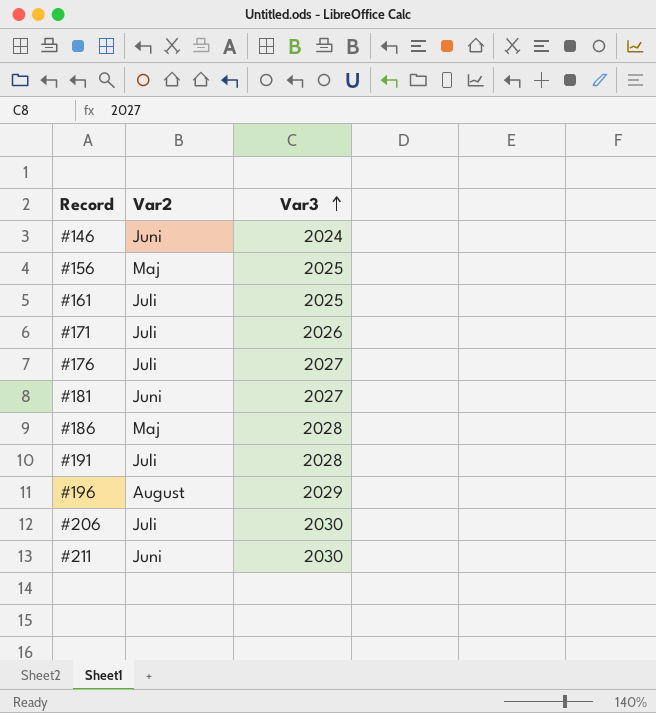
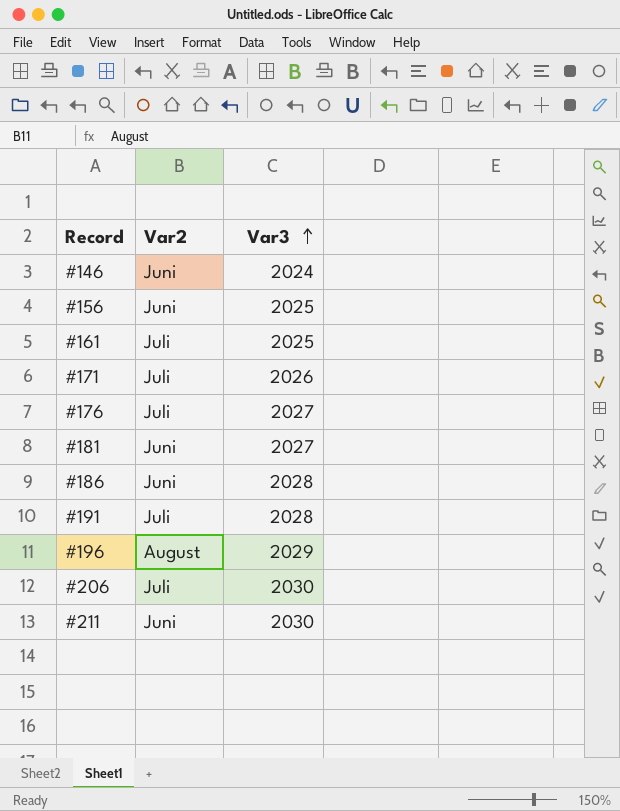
#156 | Var2: Maj -> Juni
#186 | Var2: Maj -> Juni

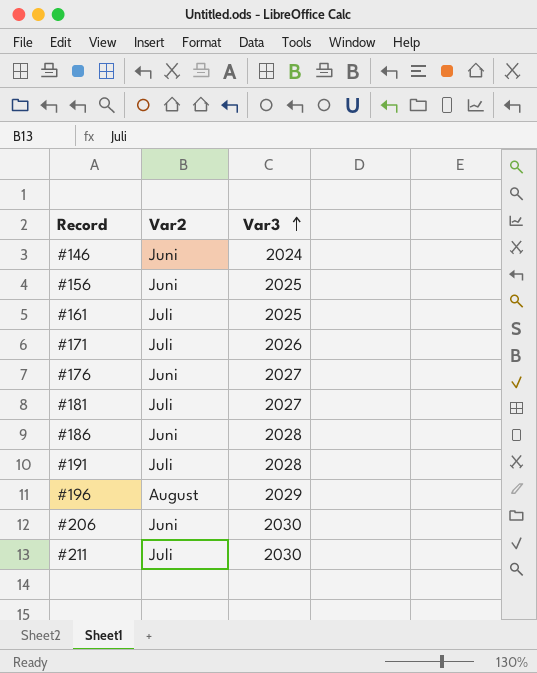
#176 | Var2: Juli -> Juni
#181 | Var2: Juni -> Juli
#206 | Var2: Juli -> Juni
#211 | Var2: Juni -> Juli

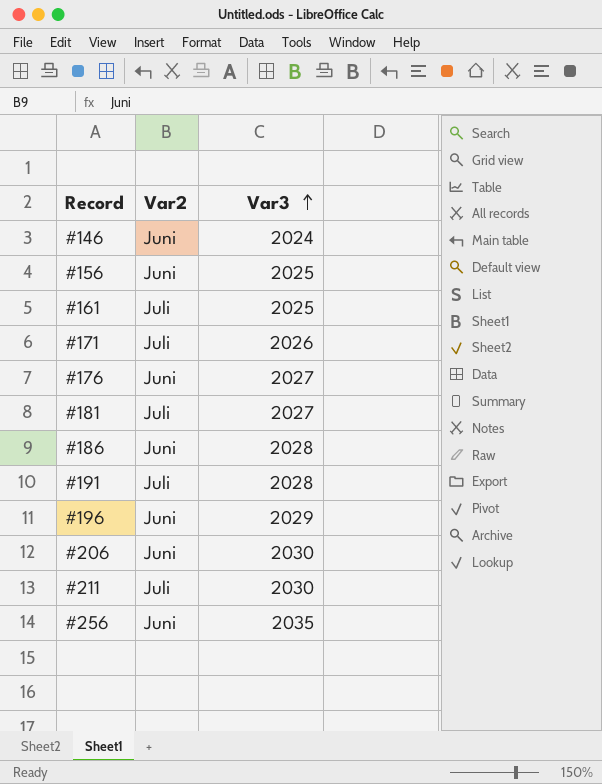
#196 | Var2: August -> Juni
row #256: none -> Juni | 2035

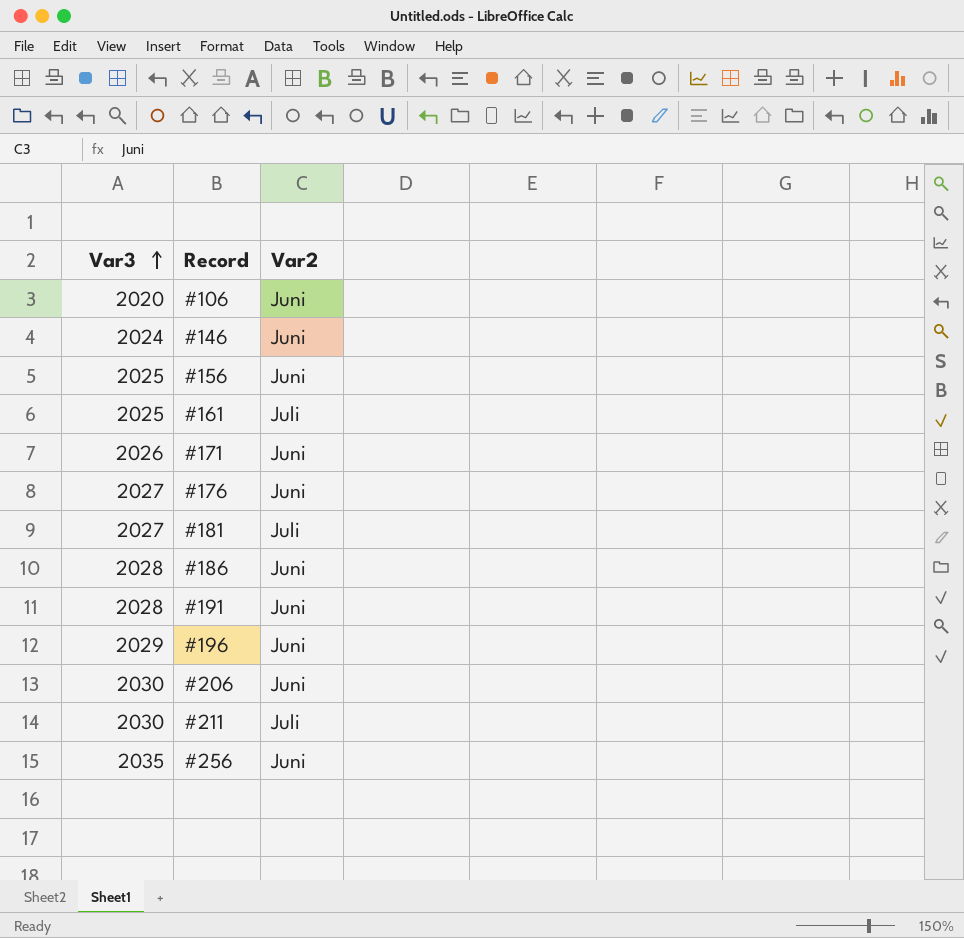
column Var3 | position: 3 -> 1
row #106: none -> 2020 | Juni
#171 | Var2: Juli -> Juni
#191 | Var2: Juli -> Juni

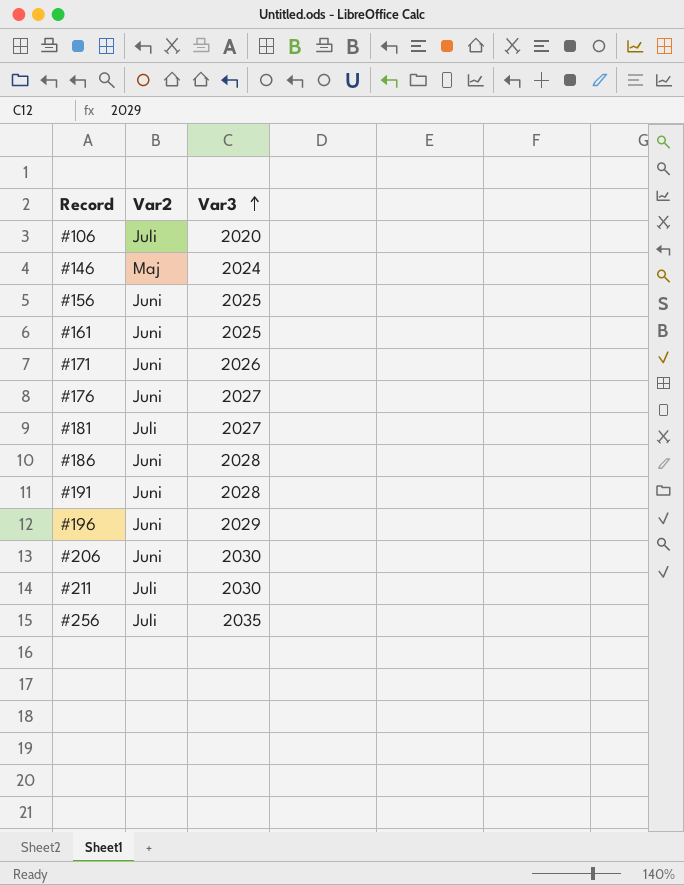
column Var3 | position: 1 -> 3
#106 | Var2: Juni -> Juli
#146 | Var2: Juni -> Maj
#161 | Var2: Juli -> Juni
#256 | Var2: Juni -> Juli

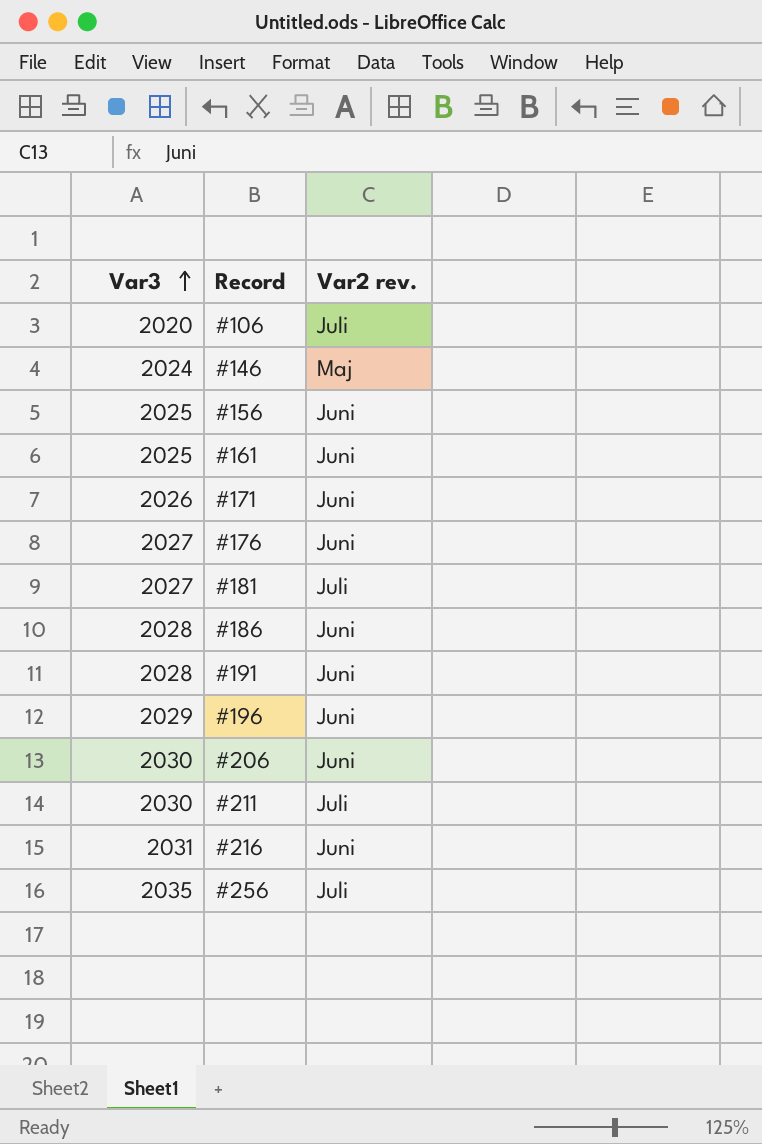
column Var3 | position: 3 -> 1
column name: Var2 -> Var2 rev.
row #216: none -> 2031 | Juni

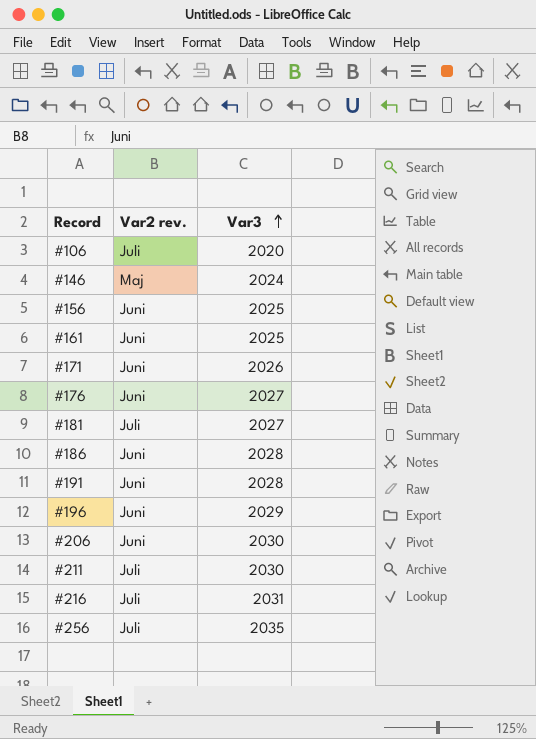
column Var3 | position: 1 -> 3
#216 | Var2 rev.: Juni -> Juli

